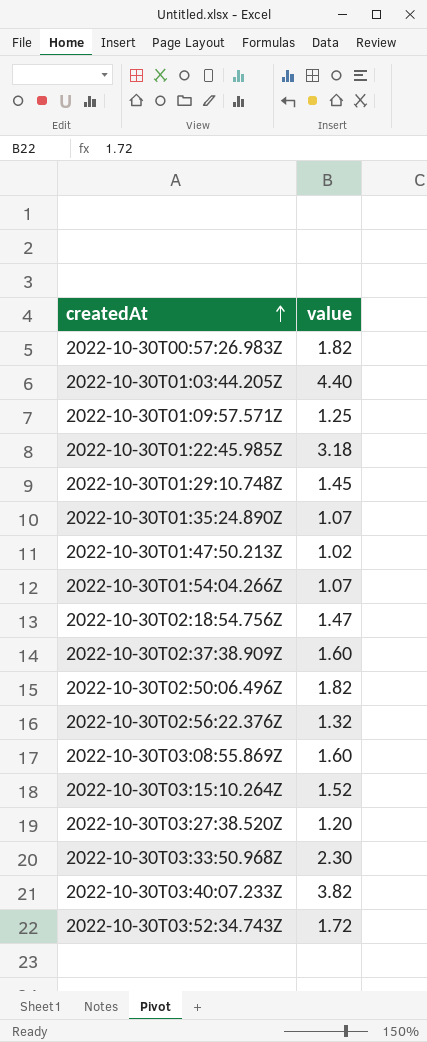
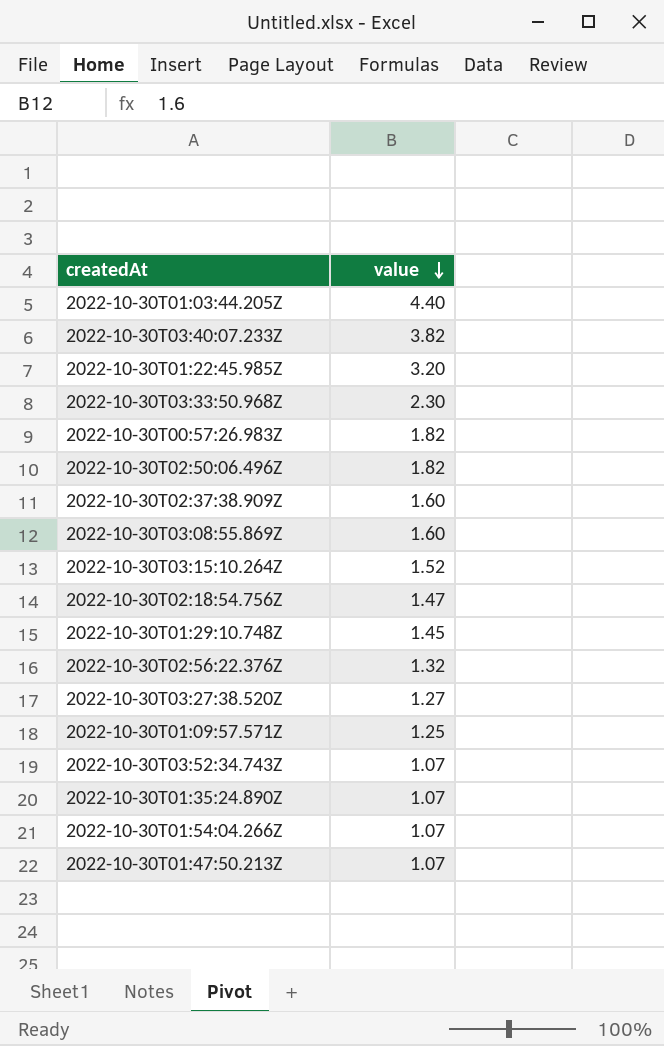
row order: createdAt ascending -> value descending
2022-10-30T01:22:45.985Z | value: 3.18 -> 3.20
2022-10-30T03:27:38.520Z | value: 1.20 -> 1.27
2022-10-30T03:52:34.743Z | value: 1.72 -> 1.07
2022-10-30T01:47:50.213Z | value: 1.02 -> 1.07

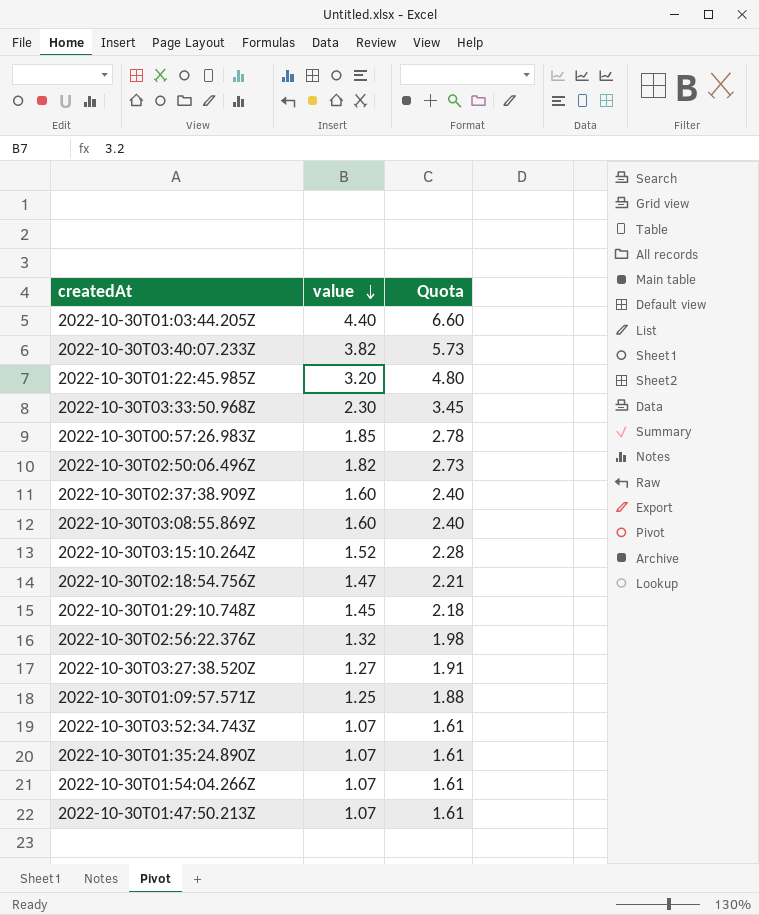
column Quota | formula: none -> [value] * 1.5
2022-10-30T00:57:26.983Z | value: 1.82 -> 1.85

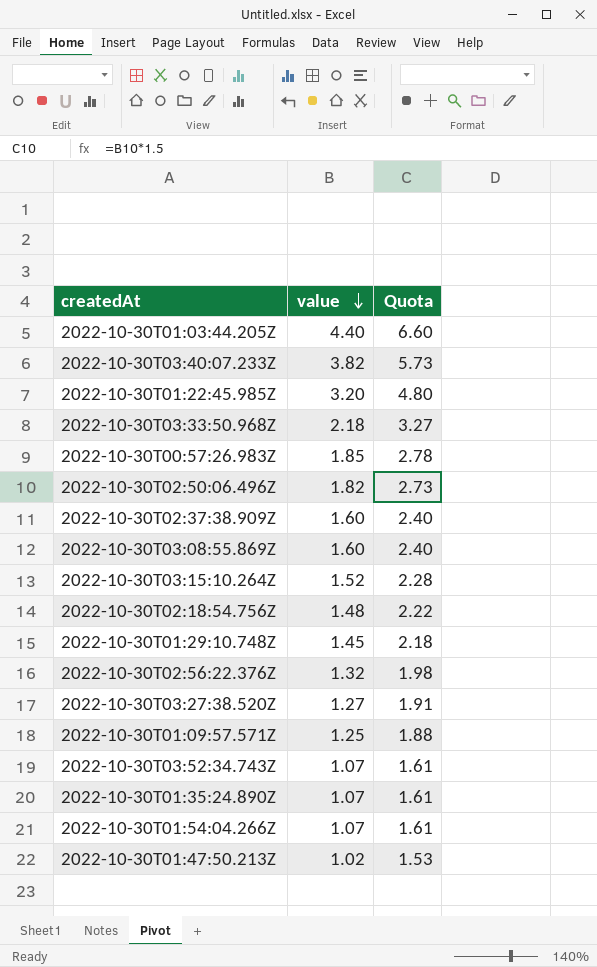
2022-10-30T03:33:50.968Z | value: 2.30 -> 2.18
2022-10-30T03:33:50.968Z | Quota: 3.45 -> 3.27
2022-10-30T02:18:54.756Z | value: 1.47 -> 1.48
2022-10-30T02:18:54.756Z | Quota: 2.21 -> 2.22
2022-10-30T01:47:50.213Z | value: 1.07 -> 1.02
2022-10-30T01:47:50.213Z | Quota: 1.61 -> 1.53

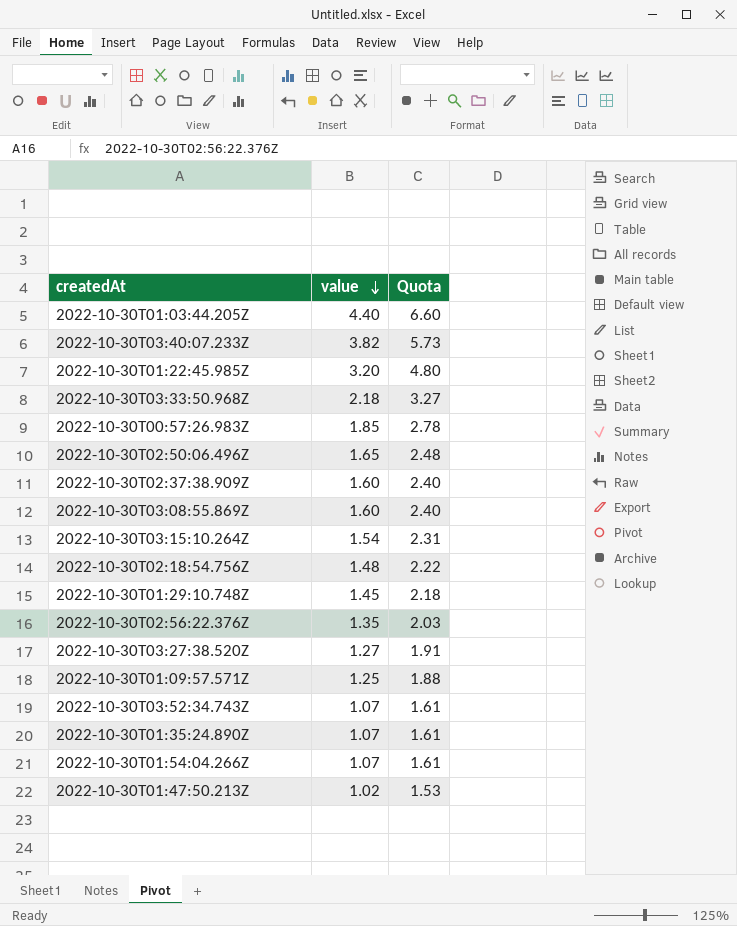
2022-10-30T02:50:06.496Z | value: 1.82 -> 1.65
2022-10-30T02:50:06.496Z | Quota: 2.73 -> 2.48
2022-10-30T03:15:10.264Z | value: 1.52 -> 1.54
2022-10-30T03:15:10.264Z | Quota: 2.28 -> 2.31
2022-10-30T02:56:22.376Z | value: 1.32 -> 1.35
2022-10-30T02:56:22.376Z | Quota: 1.98 -> 2.03

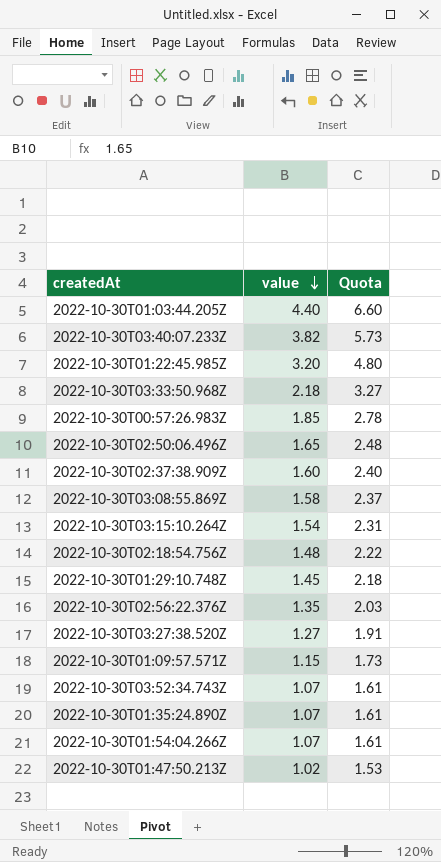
2022-10-30T03:08:55.869Z | value: 1.60 -> 1.58
2022-10-30T03:08:55.869Z | Quota: 2.40 -> 2.37
2022-10-30T01:09:57.571Z | value: 1.25 -> 1.15
2022-10-30T01:09:57.571Z | Quota: 1.88 -> 1.73

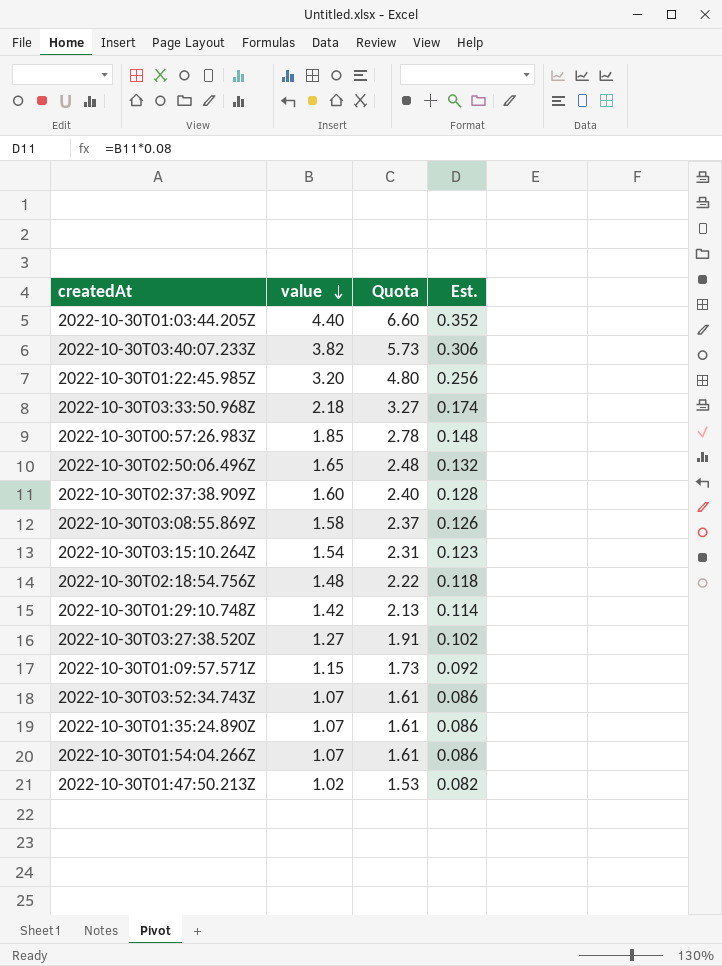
column Est. | formula: none -> [value] * 0.08
row 2022-10-30T02:56:22.376Z: 1.35 | 2.03 -> none
2022-10-30T01:29:10.748Z | value: 1.45 -> 1.42
2022-10-30T01:29:10.748Z | Quota: 2.18 -> 2.13

